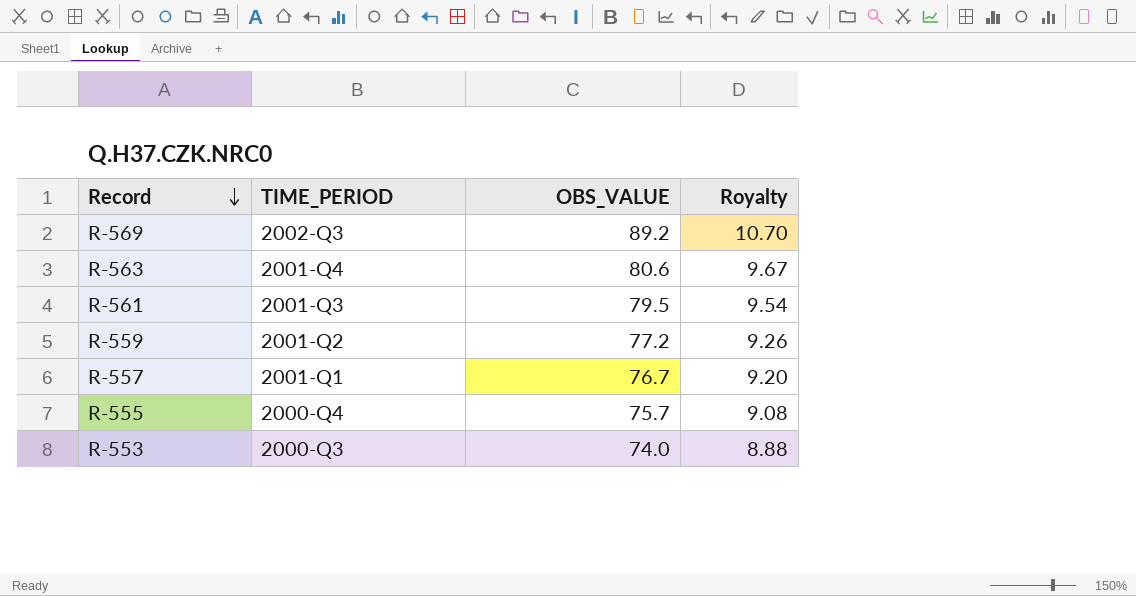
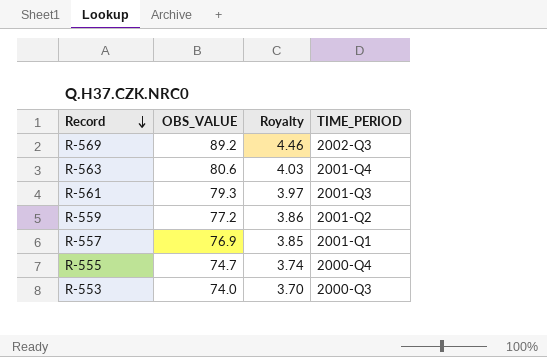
column Royalty | formula: [OBS_VALUE] * 0.12 -> [OBS_VALUE] * 0.05
column TIME_PERIOD | position: 2 -> 4
R-561 | OBS_VALUE: 79.5 -> 79.3
R-557 | OBS_VALUE: 76.7 -> 76.9
R-555 | OBS_VALUE: 75.7 -> 74.7

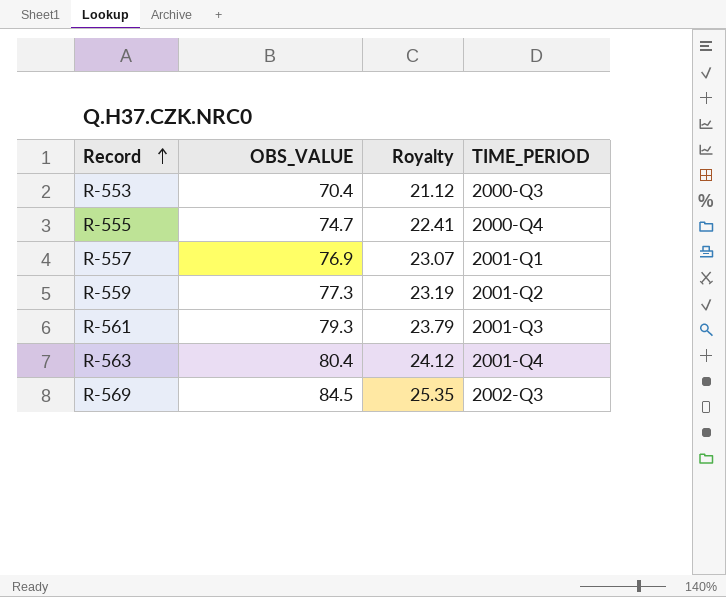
row order: Record descending -> Record ascending
column Royalty | formula: [OBS_VALUE] * 0.05 -> [OBS_VALUE] * 0.3
R-553 | OBS_VALUE: 74.0 -> 70.4
R-559 | OBS_VALUE: 77.2 -> 77.3
R-563 | OBS_VALUE: 80.6 -> 80.4
R-569 | OBS_VALUE: 89.2 -> 84.5

